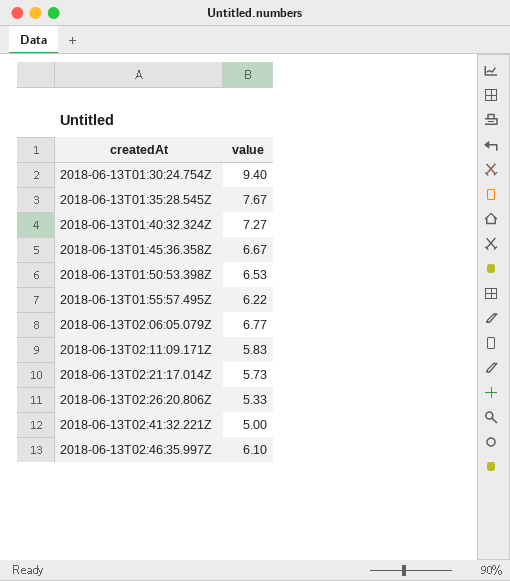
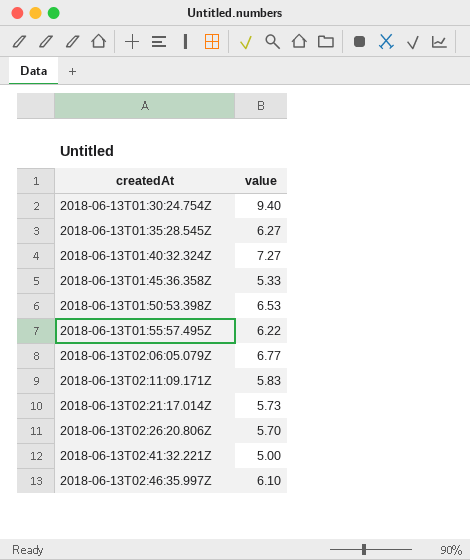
2018-06-13T01:35:28.545Z | value: 7.67 -> 6.27
2018-06-13T01:45:36.358Z | value: 6.67 -> 5.33
2018-06-13T02:26:20.806Z | value: 5.33 -> 5.70

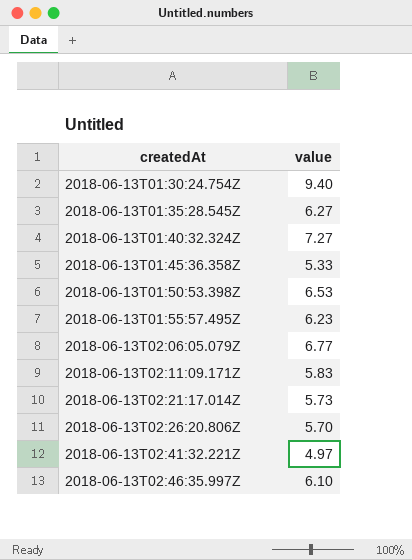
2018-06-13T01:55:57.495Z | value: 6.22 -> 6.23
2018-06-13T02:41:32.221Z | value: 5.00 -> 4.97

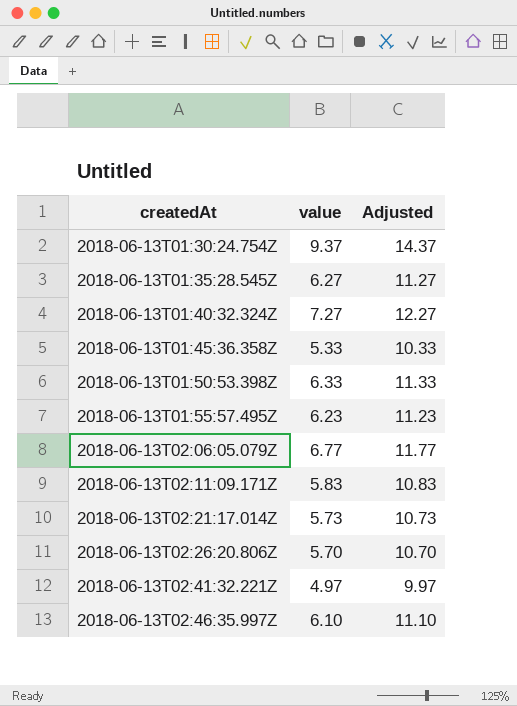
column Adjusted | formula: none -> [value] + 5
2018-06-13T01:30:24.754Z | value: 9.40 -> 9.37
2018-06-13T01:50:53.398Z | value: 6.53 -> 6.33

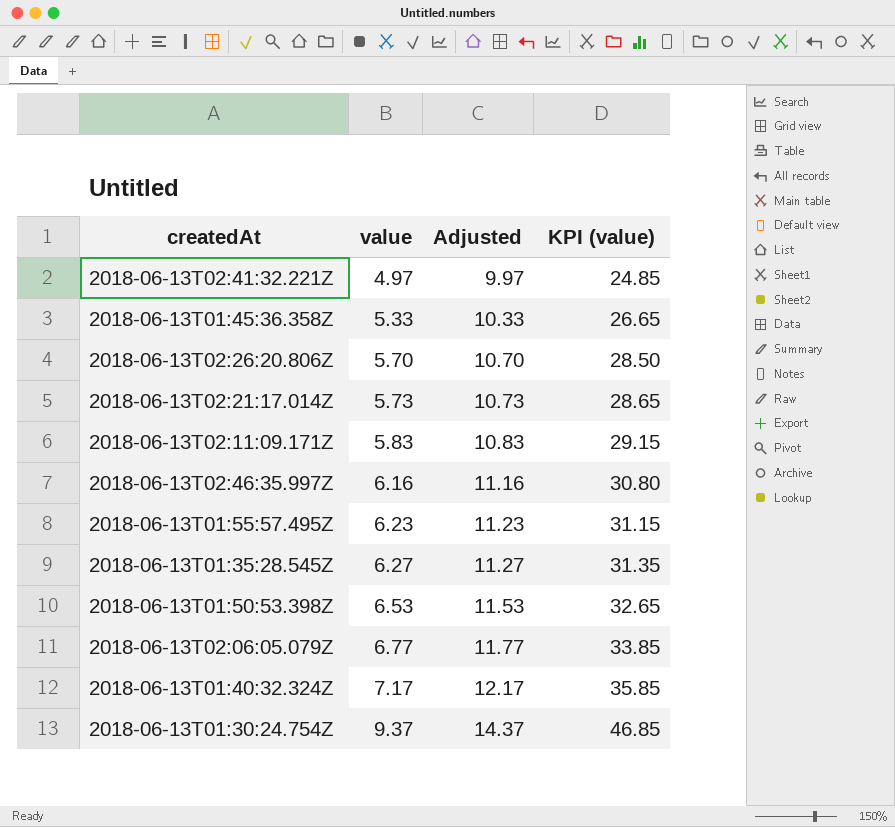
row order: createdAt ascending -> value ascending
column KPI (value) | formula: none -> [value] * 5
2018-06-13T02:46:35.997Z | value: 6.10 -> 6.16
2018-06-13T02:46:35.997Z | Adjusted: 11.10 -> 11.16
2018-06-13T01:50:53.398Z | value: 6.33 -> 6.53
2018-06-13T01:50:53.398Z | Adjusted: 11.33 -> 11.53
2018-06-13T01:40:32.324Z | value: 7.27 -> 7.17
2018-06-13T01:40:32.324Z | Adjusted: 12.27 -> 12.17

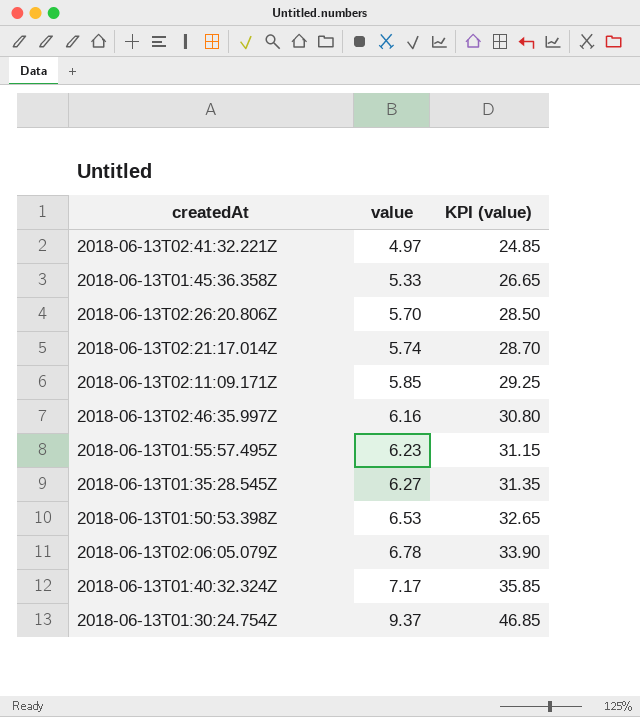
column Adjusted | formula: [value] + 5 -> none
2018-06-13T02:21:17.014Z | value: 5.73 -> 5.74
2018-06-13T02:21:17.014Z | KPI (value): 28.65 -> 28.70
2018-06-13T02:11:09.171Z | value: 5.83 -> 5.85
2018-06-13T02:11:09.171Z | KPI (value): 29.15 -> 29.25
2018-06-13T02:06:05.079Z | value: 6.77 -> 6.78
2018-06-13T02:06:05.079Z | KPI (value): 33.85 -> 33.90

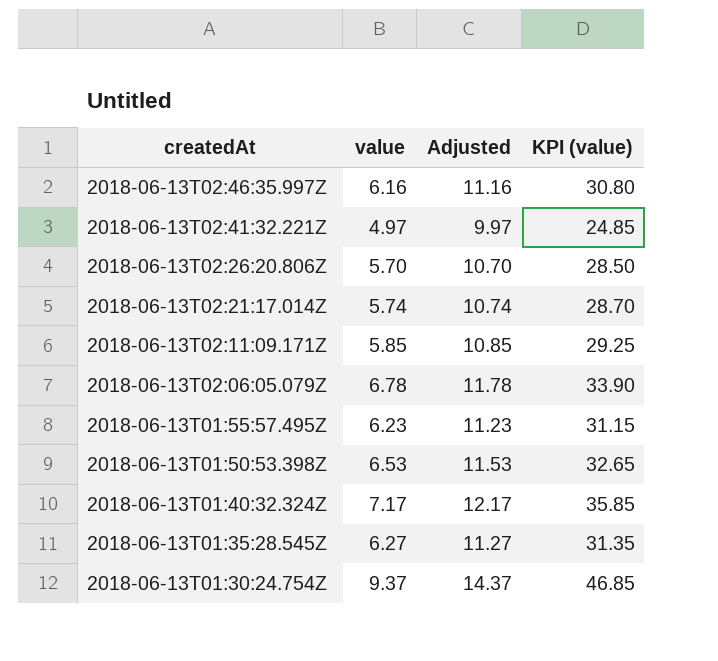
row order: value ascending -> createdAt descending
column Adjusted | formula: none -> [value] + 5
row 2018-06-13T01:45:36.358Z: 5.33 | 26.65 -> none

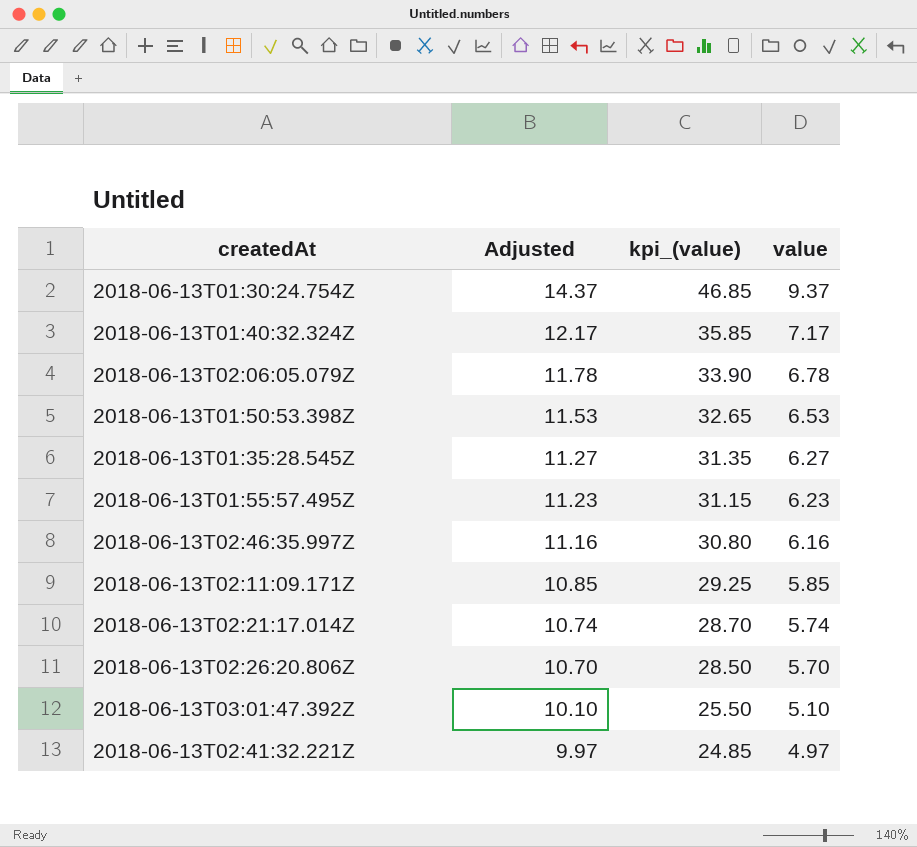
row order: createdAt descending -> Adjusted descending
column name: KPI (value) -> kpi_(value)
column value | position: 2 -> 4
row 2018-06-13T03:01:47.392Z: none -> 10.10 | 25.50 | 5.10

